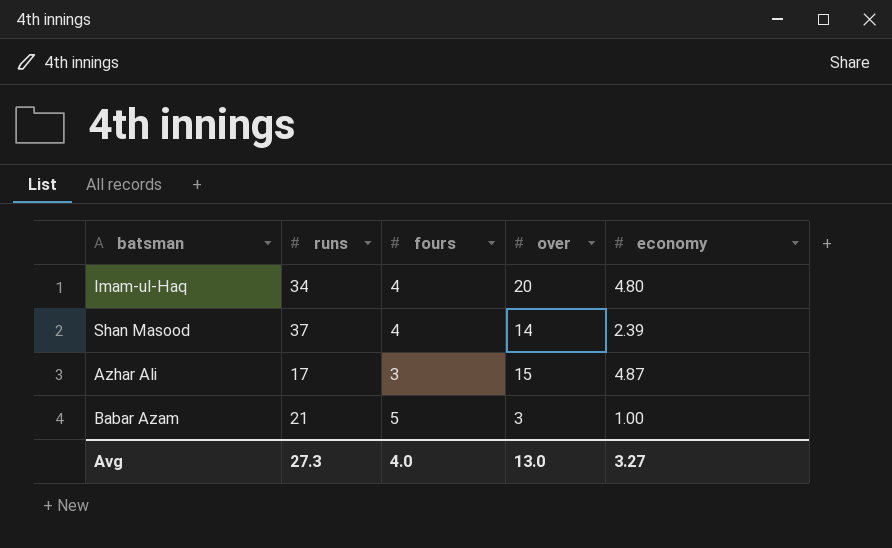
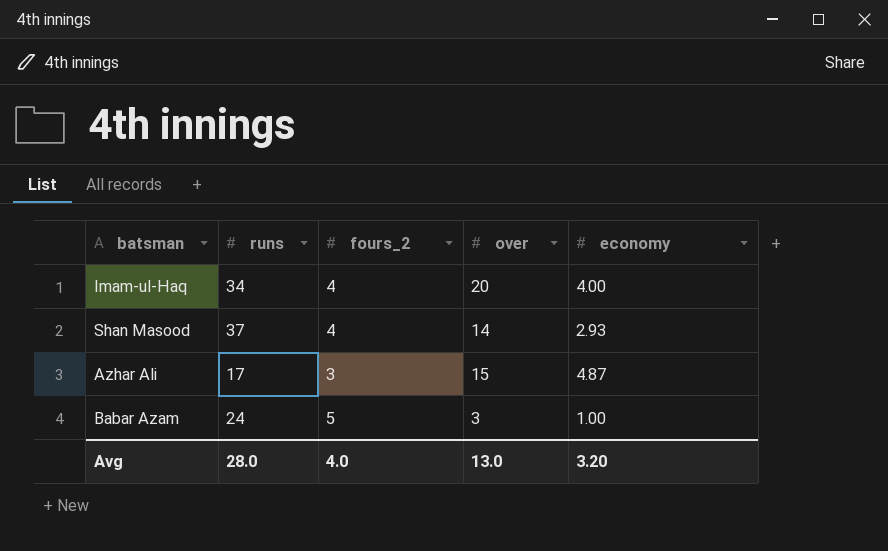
column name: fours -> fours_2
Imam-ul-Haq | economy: 4.80 -> 4.00
Shan Masood | economy: 2.39 -> 2.93
Babar Azam | runs: 21 -> 24
Avg | runs: 27.3 -> 28.0
Avg | economy: 3.27 -> 3.20

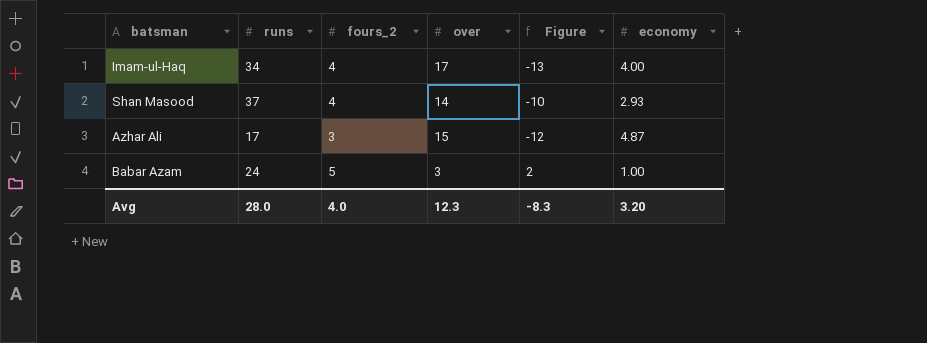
column Figure | formula: none -> [fours_2] - [over]
Imam-ul-Haq | over: 20 -> 17
Avg | over: 13.0 -> 12.3

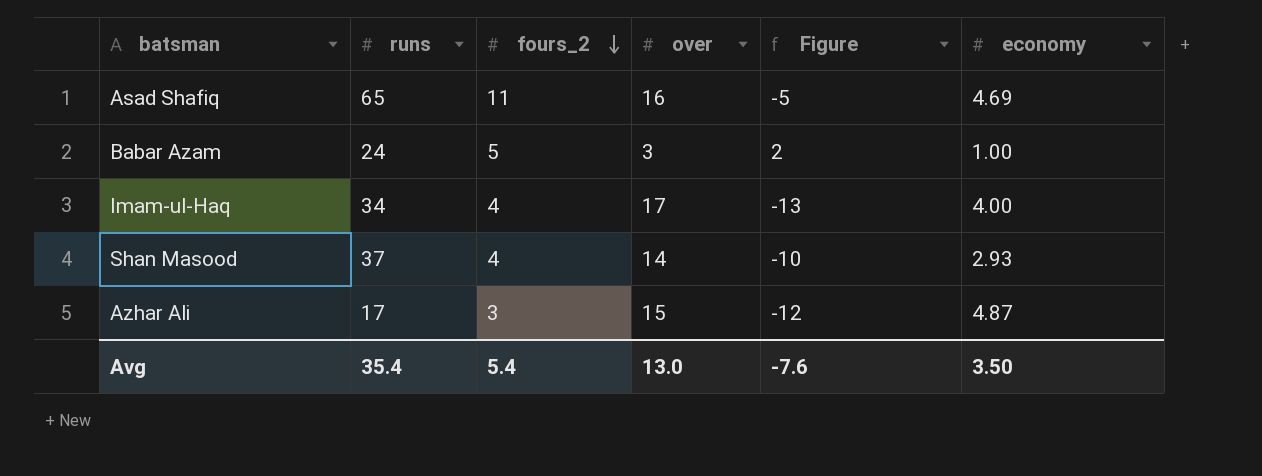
row order: none -> fours_2 descending
row Asad Shafiq: none -> 65 | 11 | 16 | -5 | 4.69
Avg | runs: 28.0 -> 35.4
Avg | fours_2: 4.0 -> 5.4
Avg | over: 12.3 -> 13.0
Avg | Figure: -8.3 -> -7.6
Avg | economy: 3.20 -> 3.50

